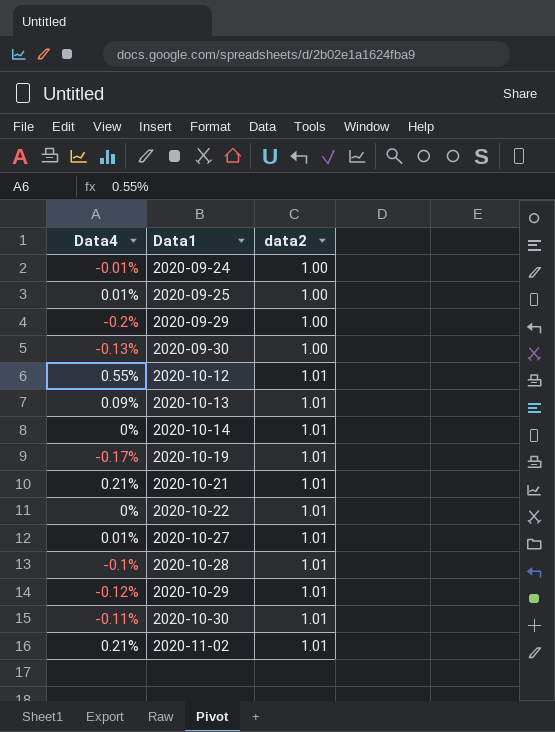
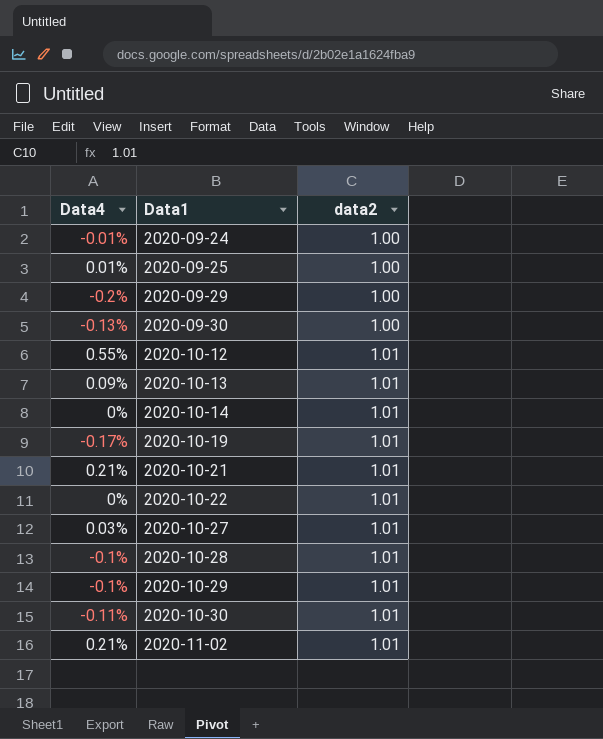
2020-10-27 | Data4: 0.01% -> 0.03%
2020-10-29 | Data4: -0.12% -> -0.1%

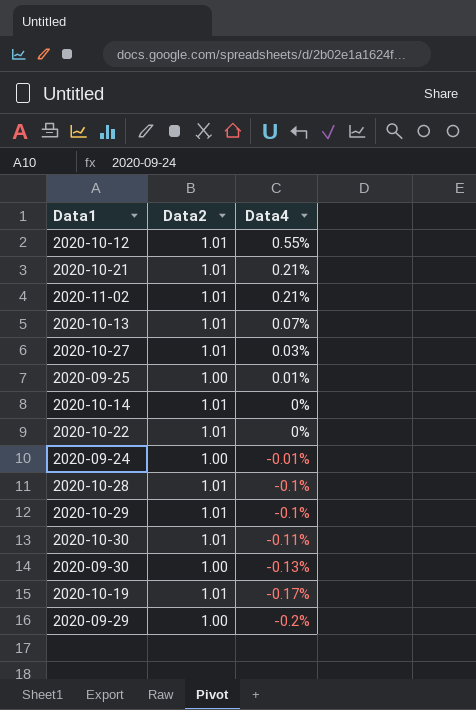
row order: Data1 ascending -> Data4 descending
column name: data2 -> Data2
column Data4 | position: 1 -> 3
2020-10-13 | Data4: 0.09% -> 0.07%

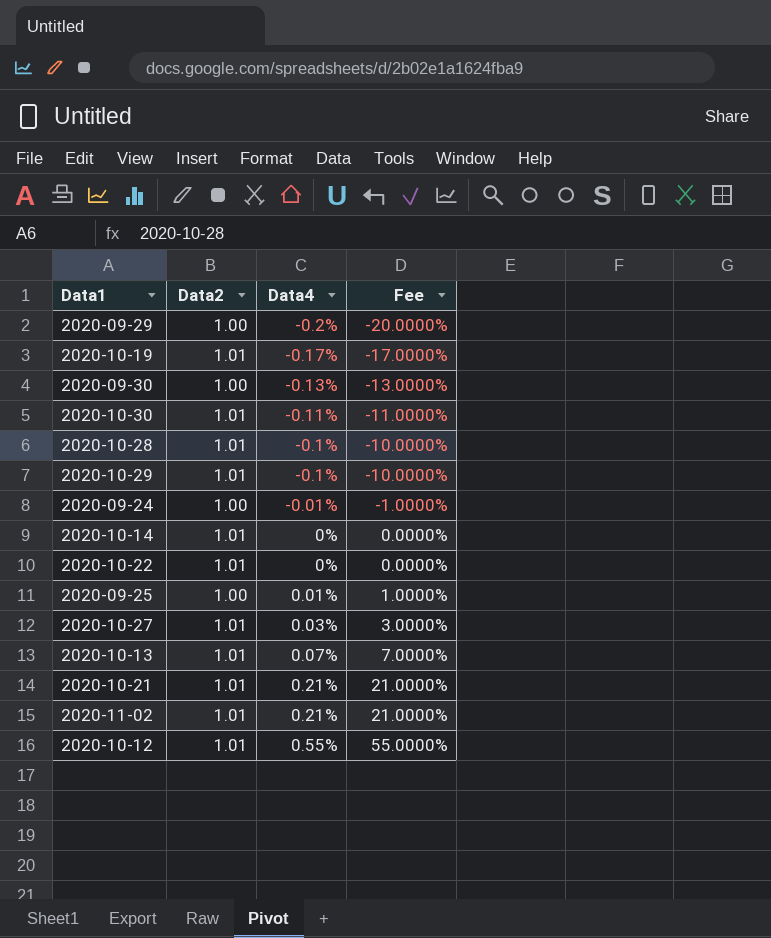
row order: Data4 descending -> Data4 ascending
column Fee | formula: none -> [Data4] * 100

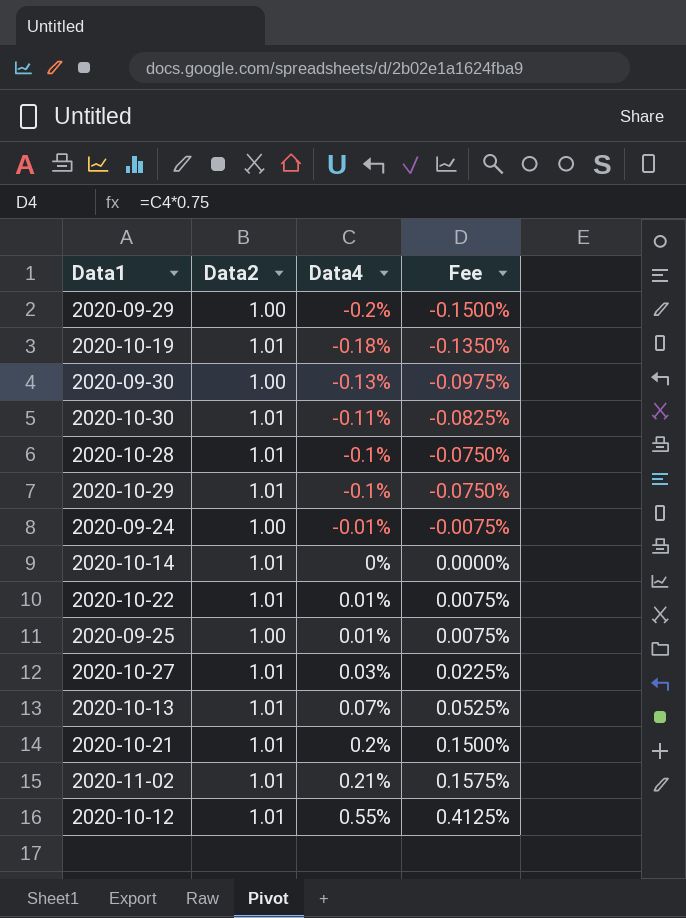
column Fee | formula: [Data4] * 100 -> [Data4] * 0.75
2020-10-19 | Data4: -0.17% -> -0.18%
2020-10-22 | Data4: 0% -> 0.01%
2020-10-21 | Data4: 0.21% -> 0.2%

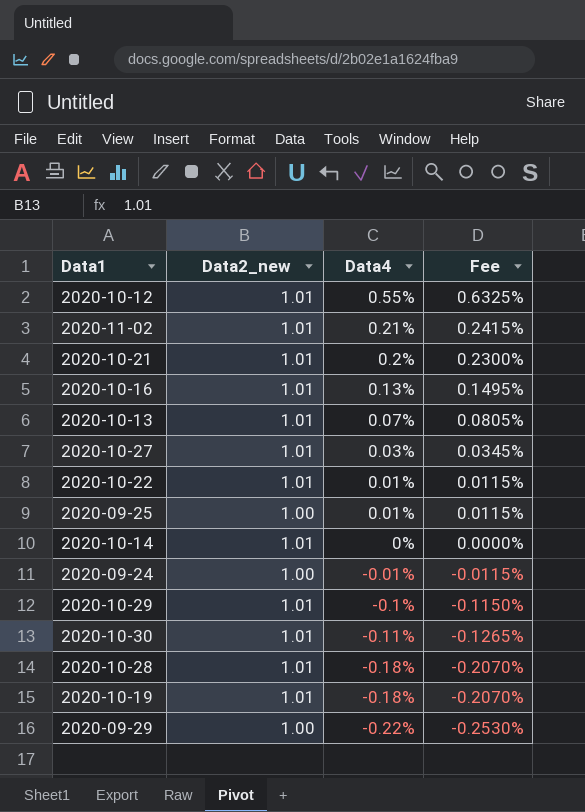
row order: Data4 ascending -> Data4 descending
column name: Data2 -> Data2_new
column Fee | formula: [Data4] * 0.75 -> [Data4] * 1.15
row 2020-09-30: 1.00 | -0.13% | -0.0975% -> none
row 2020-10-16: none -> 1.01 | 0.13% | 0.1495%
2020-10-28 | Data4: -0.1% -> -0.18%
2020-09-29 | Data4: -0.2% -> -0.22%

